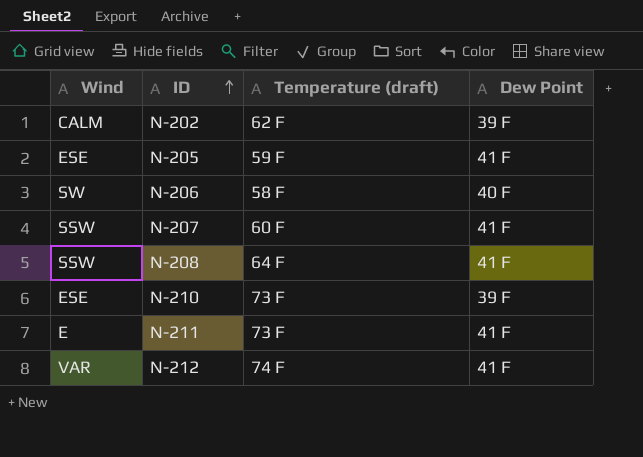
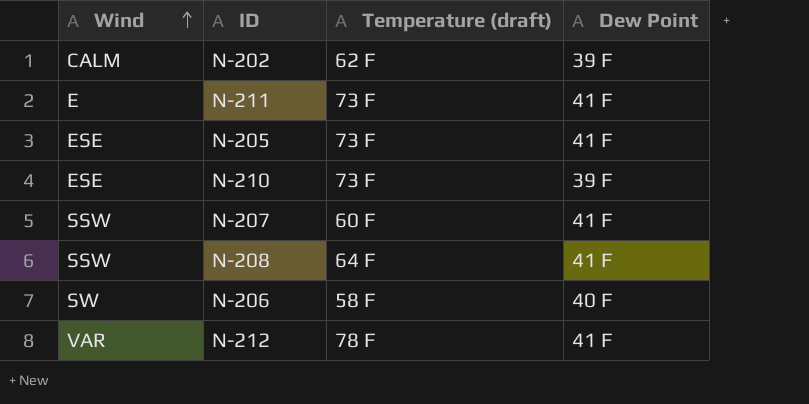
row order: ID ascending -> Wind ascending
N-205 | Temperature (draft): 59 F -> 73 F
N-212 | Temperature (draft): 74 F -> 78 F

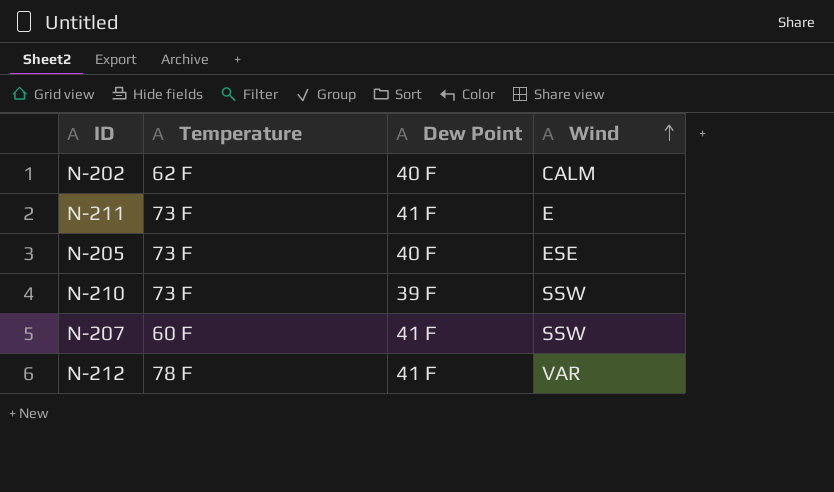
column name: Temperature (draft) -> Temperature
column Wind | position: 1 -> 4
row N-208: SSW | 64 F | 41 F -> none
row N-206: SW | 58 F | 40 F -> none
N-202 | Dew Point: 39 F -> 40 F
N-205 | Dew Point: 41 F -> 40 F
N-210 | Wind: ESE -> SSW

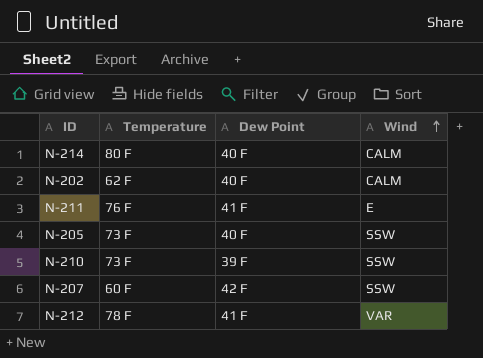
row N-214: none -> 80 F | 40 F | CALM
N-211 | Temperature: 73 F -> 76 F
N-205 | Wind: ESE -> SSW
N-207 | Dew Point: 41 F -> 42 F

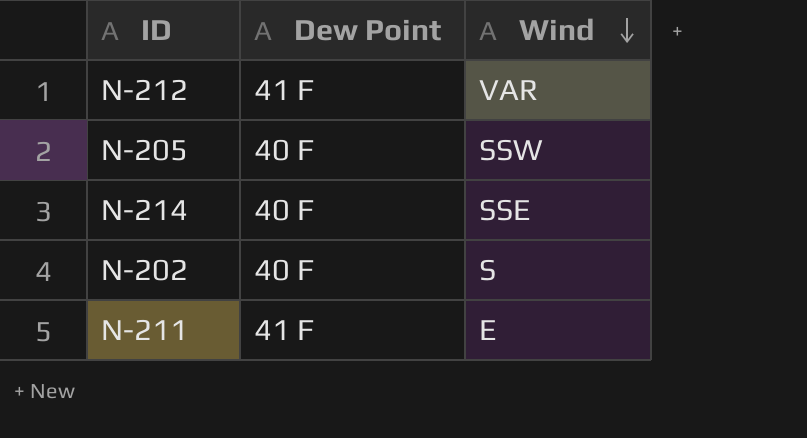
row order: Wind ascending -> Wind descending
column Temperature | position: 2 -> none
row N-210: 73 F | 39 F | SSW -> none
row N-207: 60 F | 42 F | SSW -> none
N-214 | Wind: CALM -> SSE
N-202 | Wind: CALM -> S

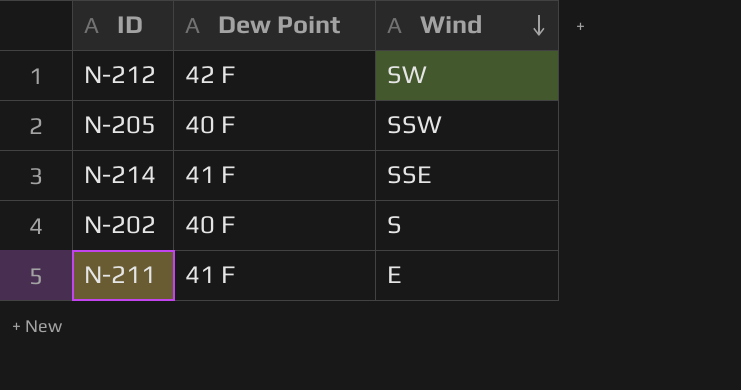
N-212 | Dew Point: 41 F -> 42 F
N-212 | Wind: VAR -> SW
N-214 | Dew Point: 40 F -> 41 F

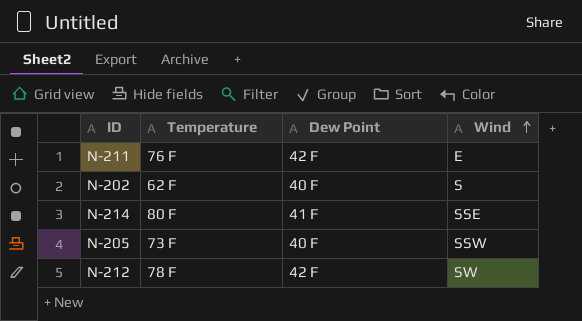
row order: Wind descending -> Wind ascending
column Temperature | position: none -> 2
N-211 | Dew Point: 41 F -> 42 F

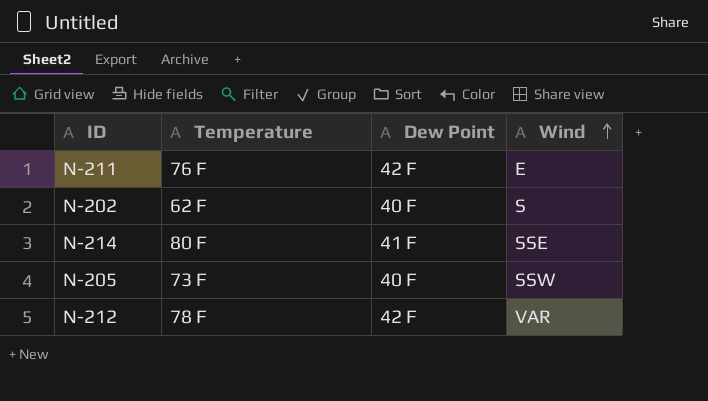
N-212 | Wind: SW -> VAR

